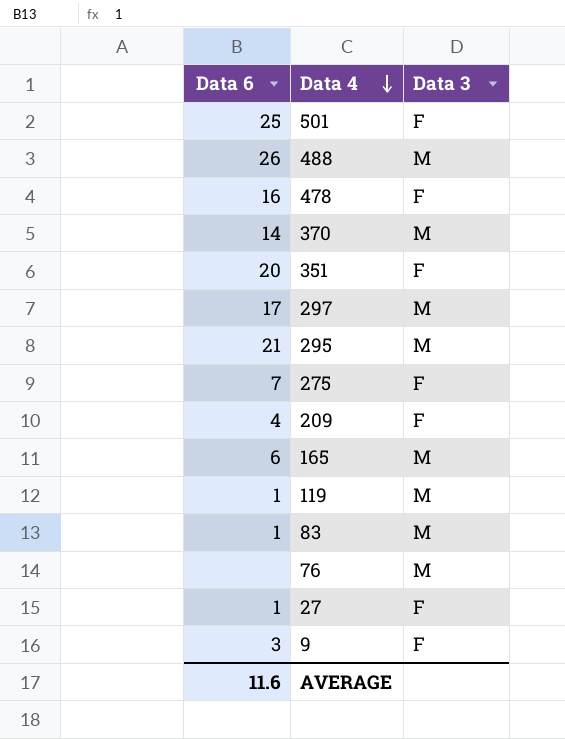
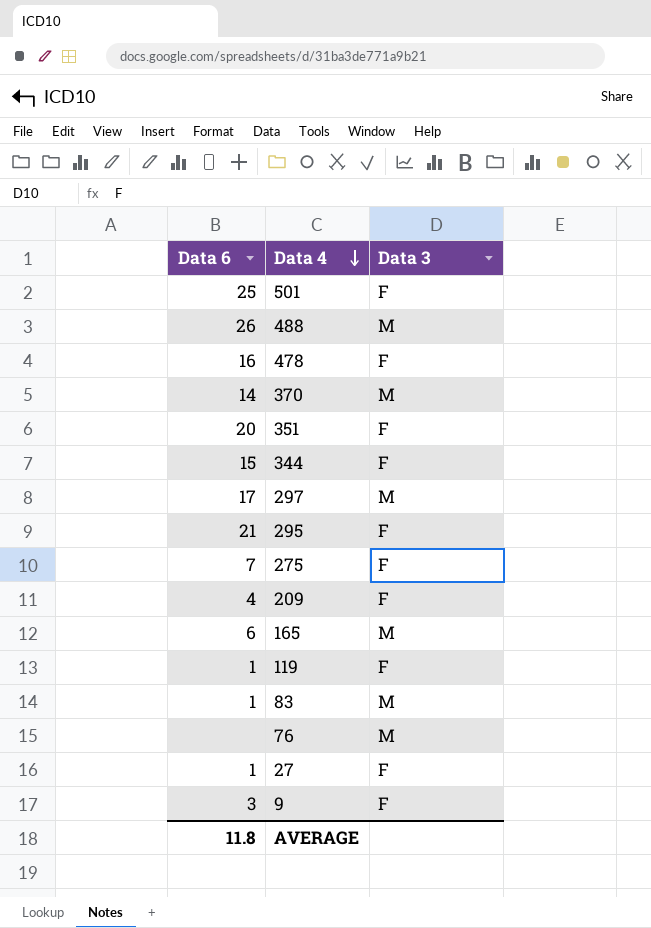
row 344: none -> 15 | F
295 | Data 3: M -> F
119 | Data 3: M -> F
AVERAGE | Data 6: 11.6 -> 11.8

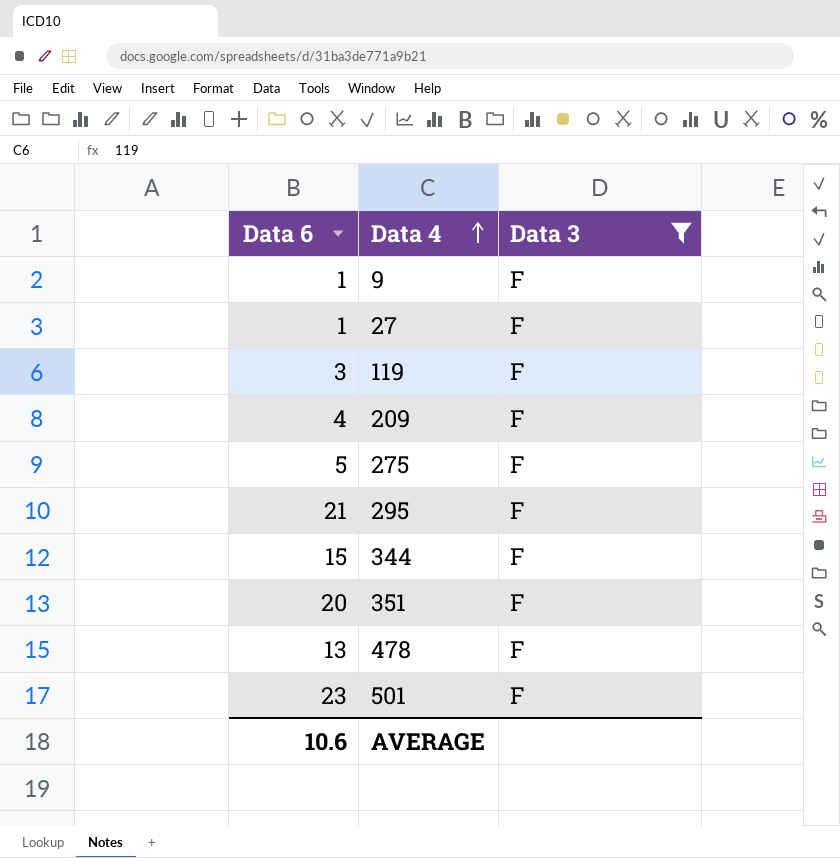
filter: none -> Data 3 = F
row order: Data 4 descending -> Data 4 ascending
9 | Data 6: 3 -> 1
119 | Data 6: 1 -> 3
275 | Data 6: 7 -> 5
478 | Data 6: 16 -> 13
501 | Data 6: 25 -> 23
AVERAGE | Data 6: 11.8 -> 10.6

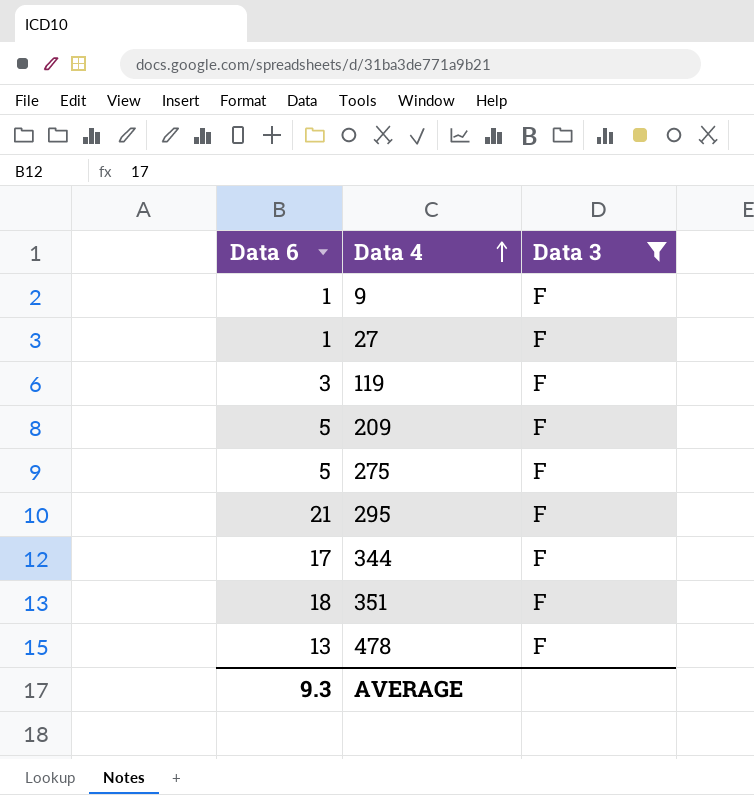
row 501: 23 | F -> none
209 | Data 6: 4 -> 5
344 | Data 6: 15 -> 17
351 | Data 6: 20 -> 18
AVERAGE | Data 6: 10.6 -> 9.3

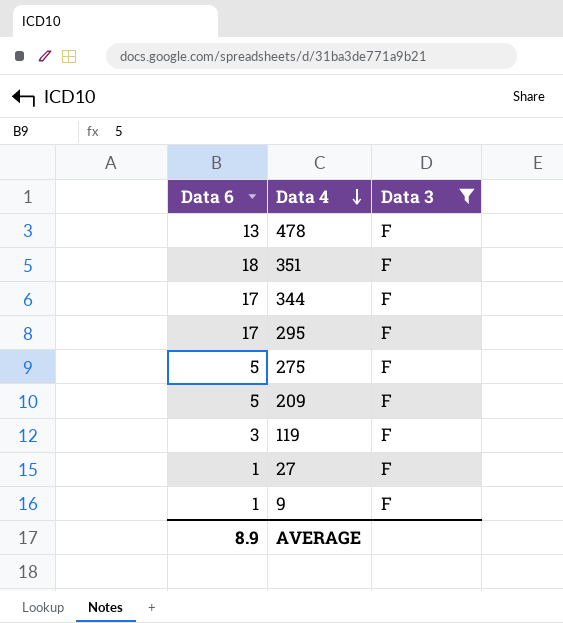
row order: Data 4 ascending -> Data 4 descending
295 | Data 6: 21 -> 17
AVERAGE | Data 6: 9.3 -> 8.9

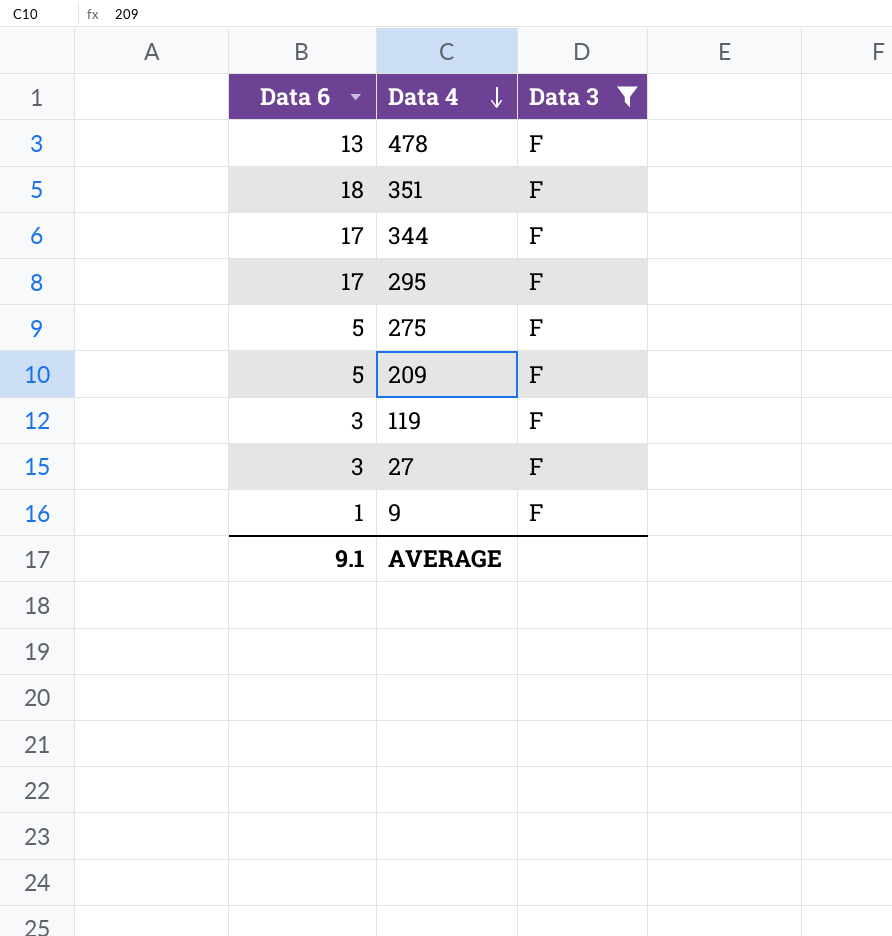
27 | Data 6: 1 -> 3
AVERAGE | Data 6: 8.9 -> 9.1

